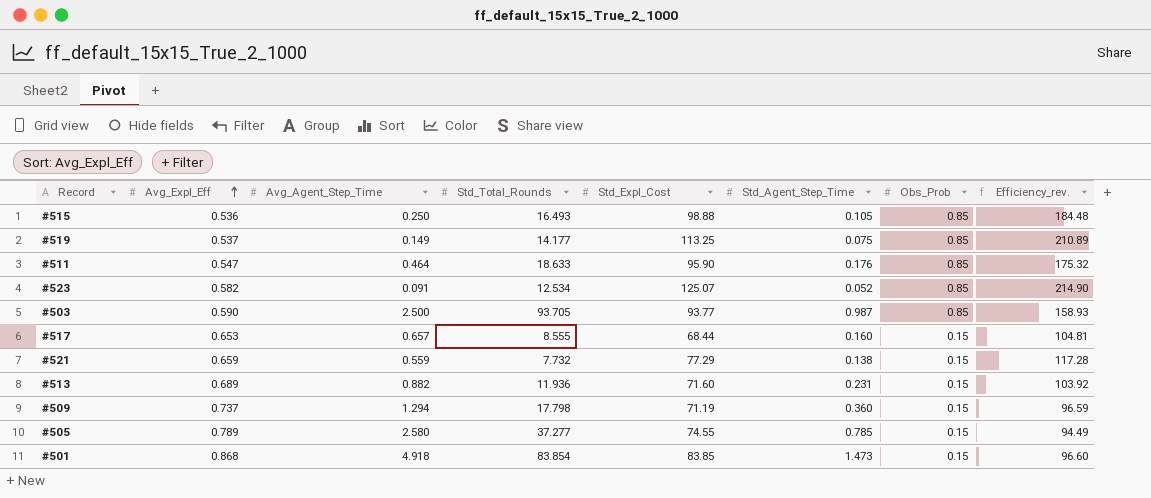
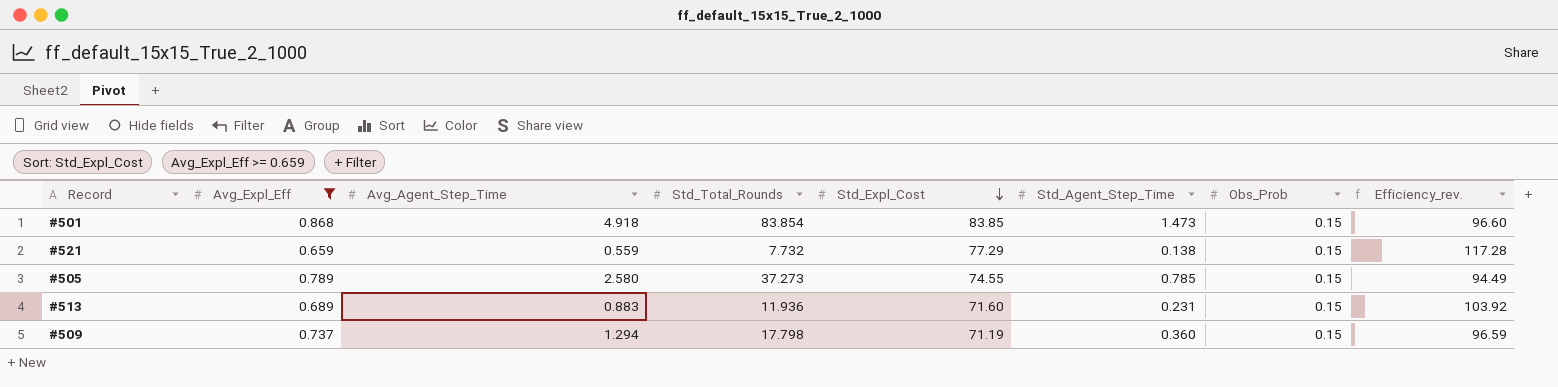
filter: none -> Avg_Expl_Eff >= 0.659
row order: Avg_Expl_Eff ascending -> Std_Expl_Cost descending
#505 | Std_Total_Rounds: 37.277 -> 37.273
#513 | Avg_Agent_Step_Time: 0.882 -> 0.883

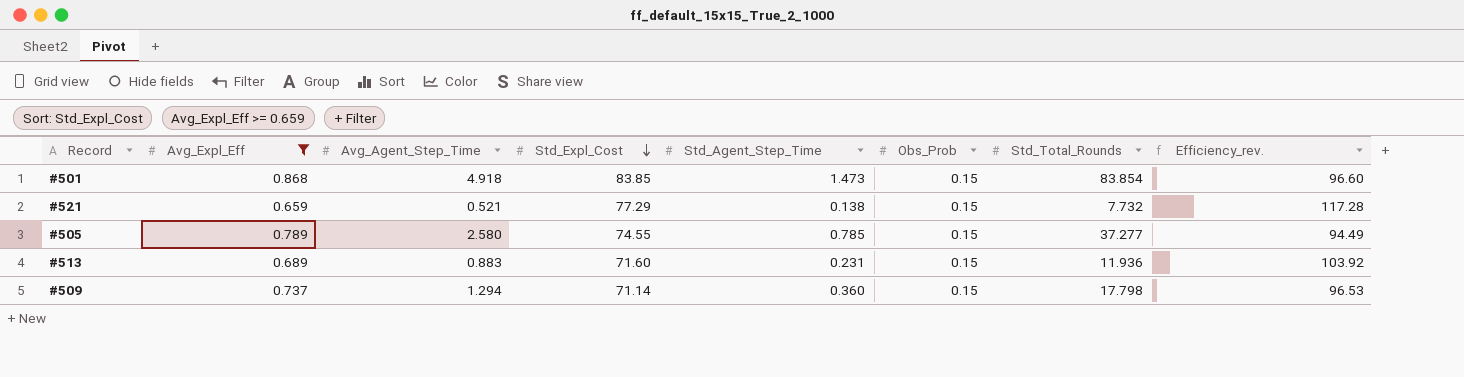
column Std_Total_Rounds | position: 4 -> 7
#521 | Avg_Agent_Step_Time: 0.559 -> 0.521
#505 | Std_Total_Rounds: 37.273 -> 37.277
#509 | Std_Expl_Cost: 71.19 -> 71.14
#509 | Efficiency_rev.: 96.59 -> 96.53

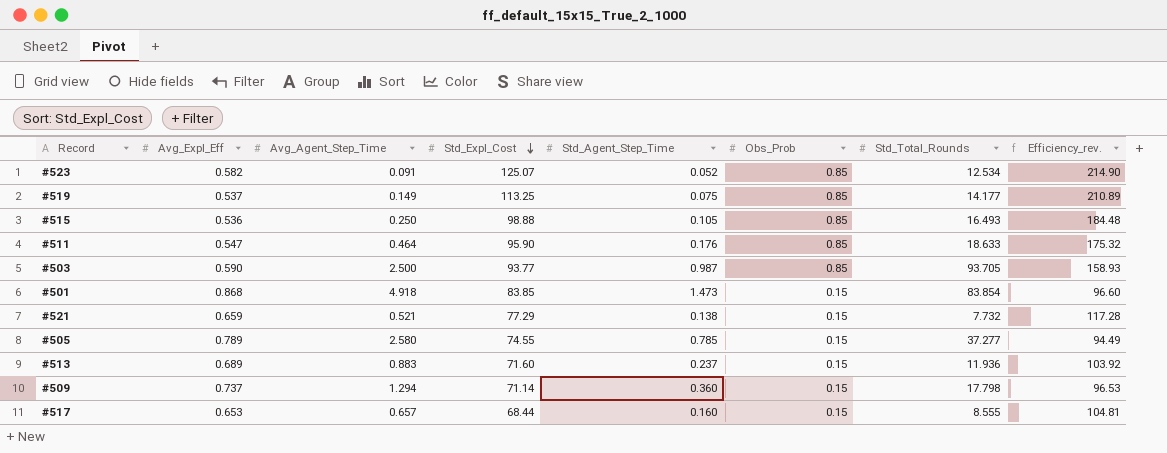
filter: Avg_Expl_Eff >= 0.659 -> none
#513 | Std_Agent_Step_Time: 0.231 -> 0.237

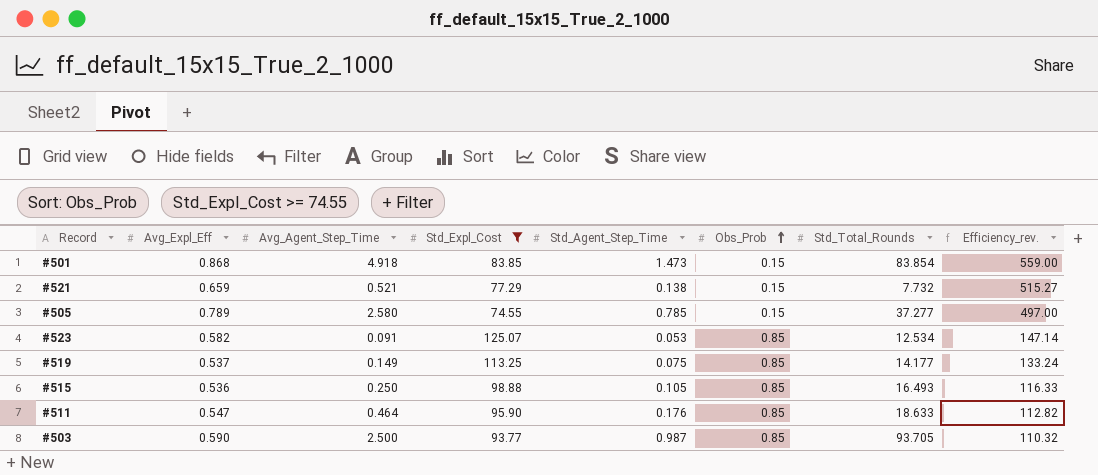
filter: none -> Std_Expl_Cost >= 74.55
row order: Std_Expl_Cost descending -> Obs_Prob ascending
column Efficiency_rev. | formula: [Std_Expl_Cost] / [Avg_Expl_Eff] -> [Std_Expl_Cost] / [Obs_Prob]
#523 | Std_Agent_Step_Time: 0.052 -> 0.053

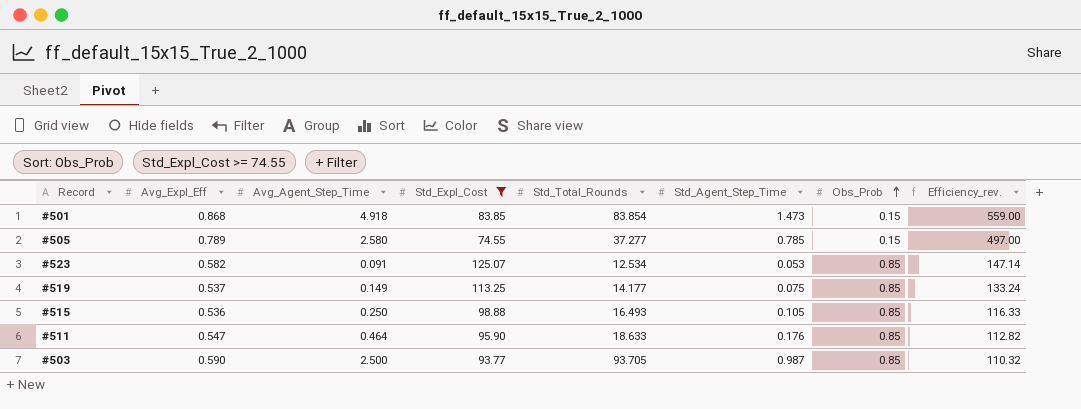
column Std_Total_Rounds | position: 7 -> 5
row #521: 0.659 | 0.521 | 77.29 | 0.138 | 0.15 | 7.732 | 515.27 -> none

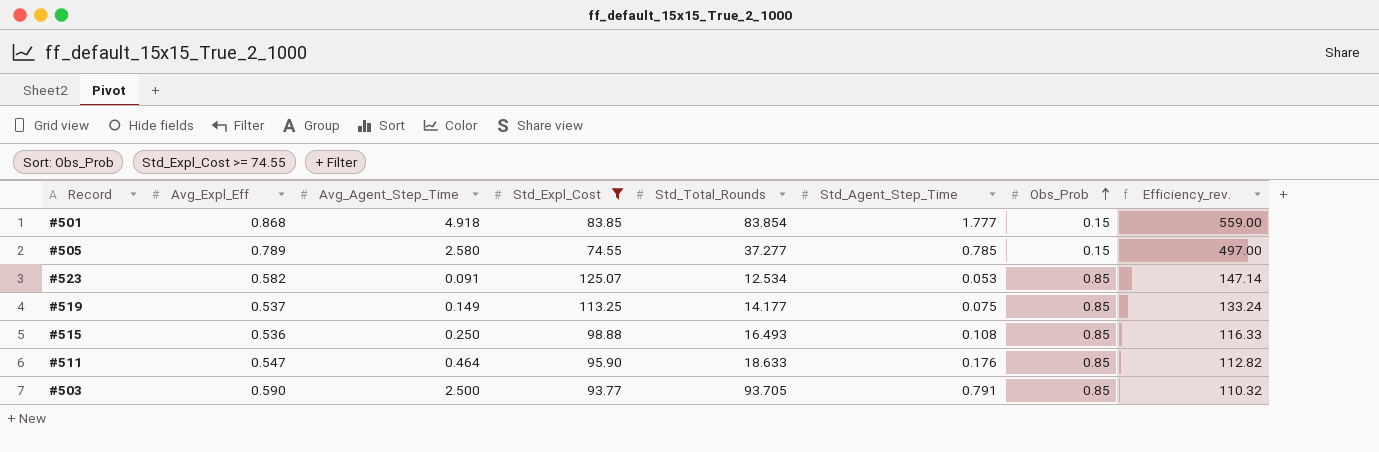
#501 | Std_Agent_Step_Time: 1.473 -> 1.777
#515 | Std_Agent_Step_Time: 0.105 -> 0.108
#503 | Std_Agent_Step_Time: 0.987 -> 0.791

